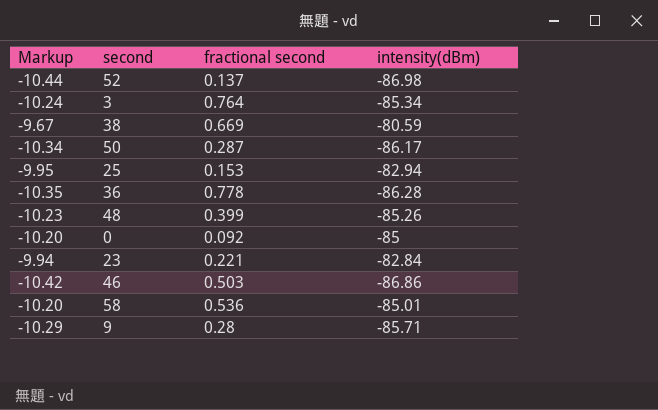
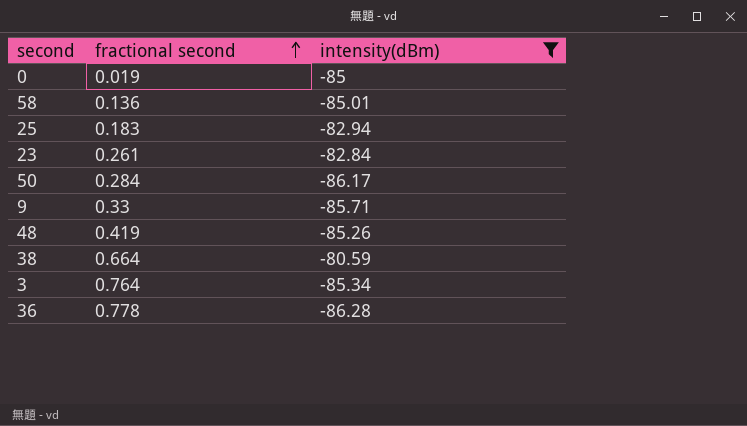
filter: none -> intensity(dBm) >= -86.28
row order: none -> fractional second ascending
column Markup | formula: [intensity(dBm)] * 0.12 -> none
0 | fractional second: 0.092 -> 0.019
58 | fractional second: 0.536 -> 0.136
25 | fractional second: 0.153 -> 0.183
23 | fractional second: 0.221 -> 0.261
50 | fractional second: 0.287 -> 0.284
9 | fractional second: 0.28 -> 0.33
48 | fractional second: 0.399 -> 0.419
38 | fractional second: 0.669 -> 0.664

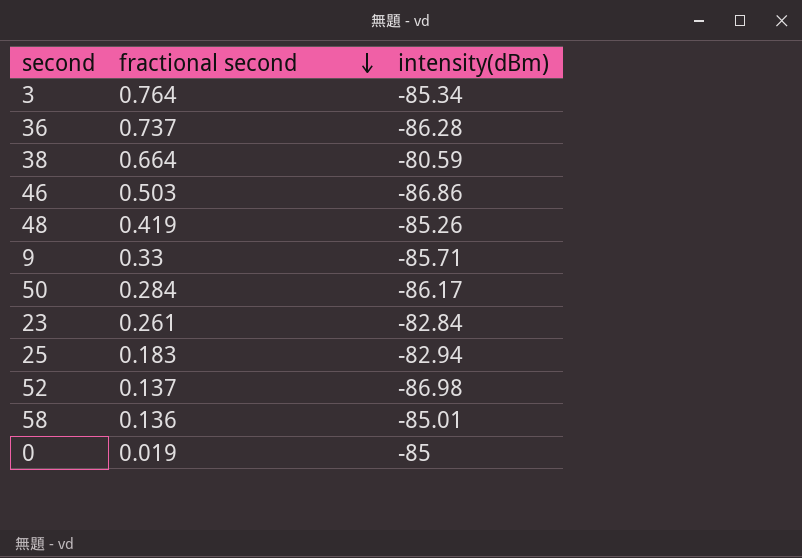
filter: intensity(dBm) >= -86.28 -> none
row order: fractional second ascending -> fractional second descending
36 | fractional second: 0.778 -> 0.737

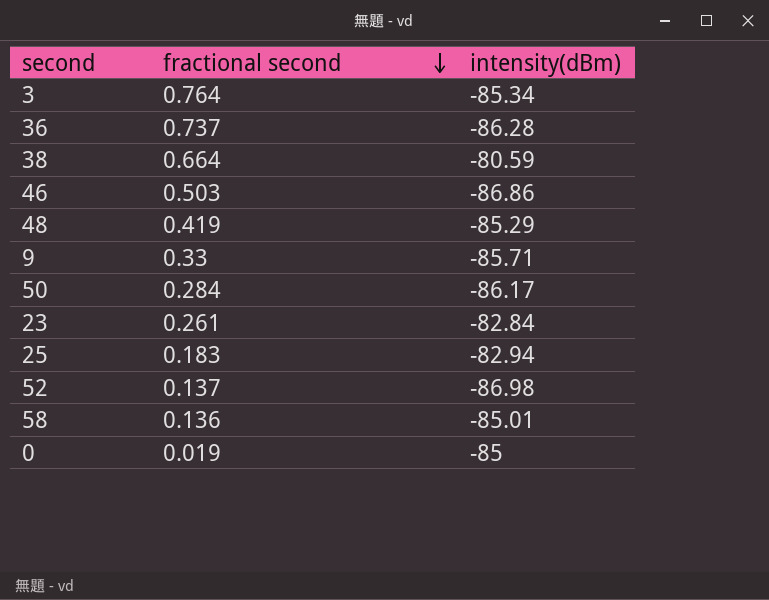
48 | intensity(dBm): -85.26 -> -85.29

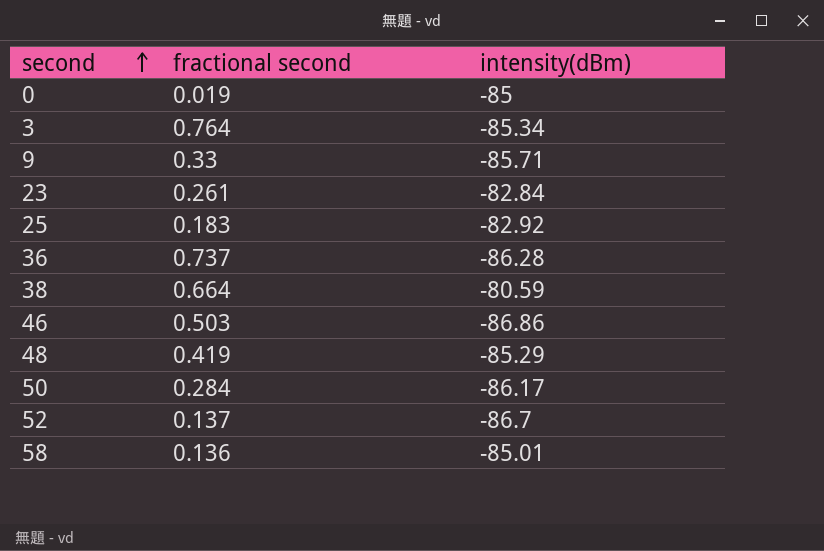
row order: fractional second descending -> second ascending
25 | intensity(dBm): -82.94 -> -82.92
52 | intensity(dBm): -86.98 -> -86.7

